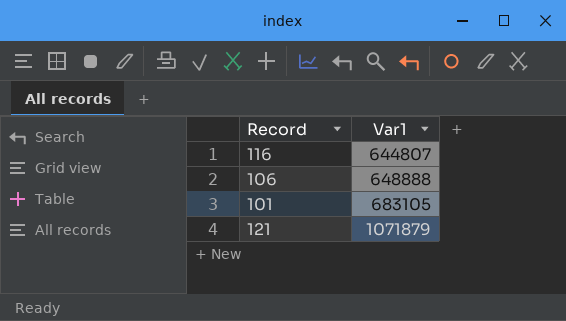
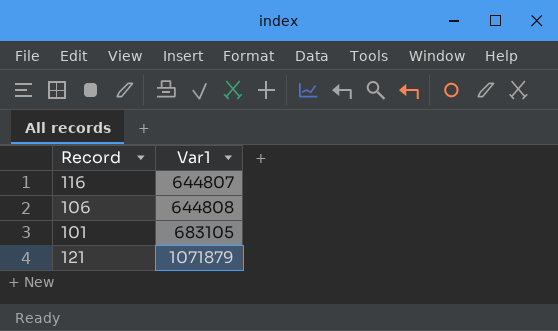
106 | Var1: 648888 -> 644808

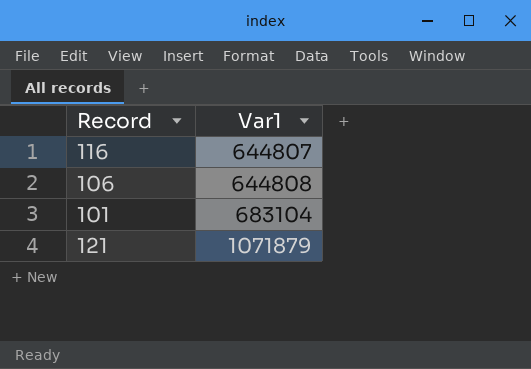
101 | Var1: 683105 -> 683104

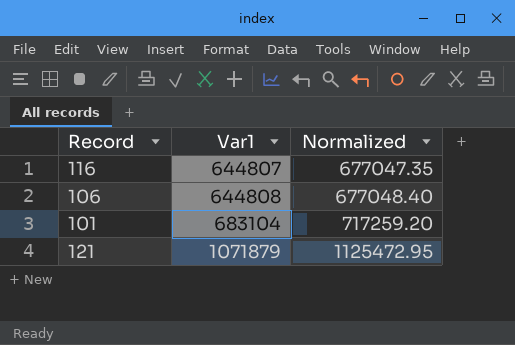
column Normalized | formula: none -> [Var1] * 1.05

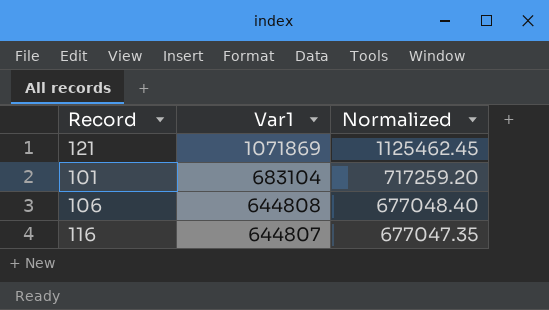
row order: Var1 ascending -> Var1 descending
121 | Var1: 1071879 -> 1071869
121 | Normalized: 1125472.95 -> 1125462.45

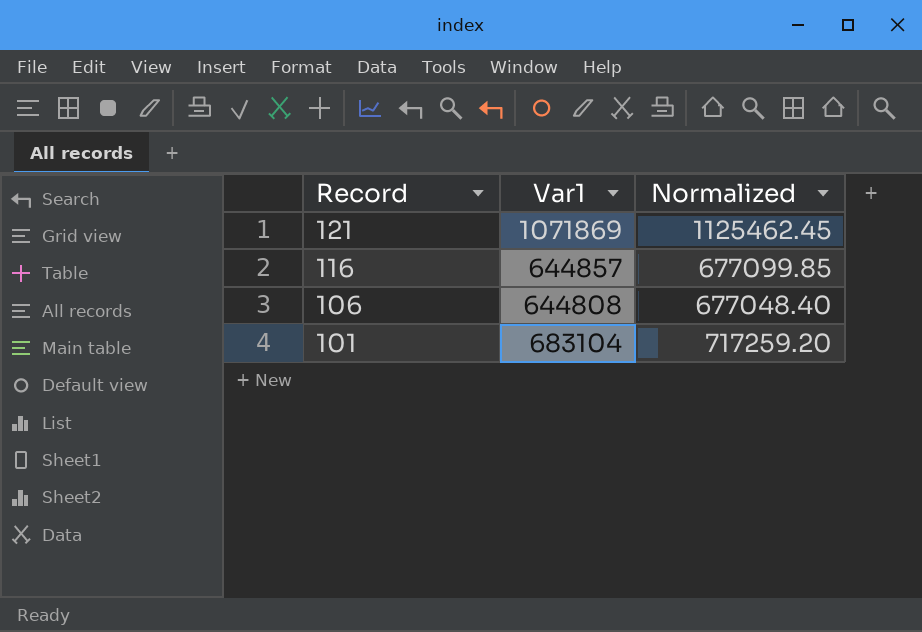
row order: Var1 descending -> Record descending
116 | Var1: 644807 -> 644857
116 | Normalized: 677047.35 -> 677099.85

